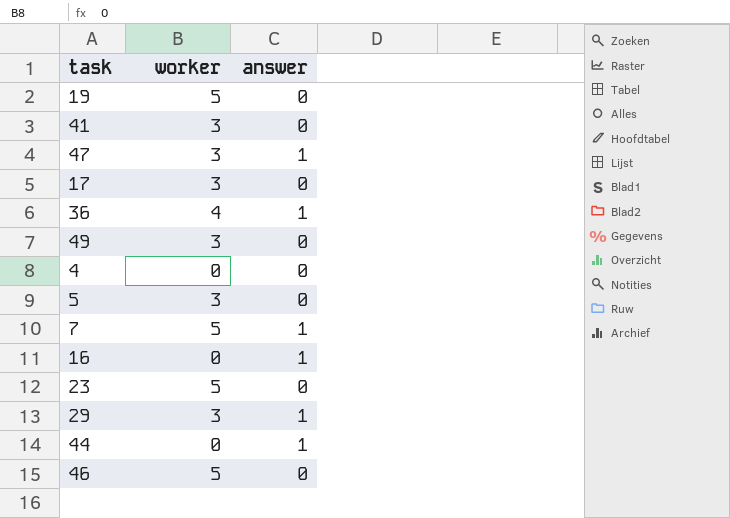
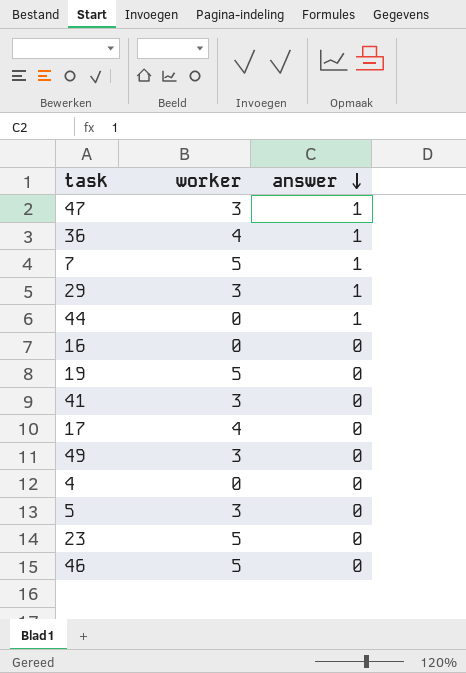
row order: none -> answer descending
16 | answer: 1 -> 0
17 | worker: 3 -> 4

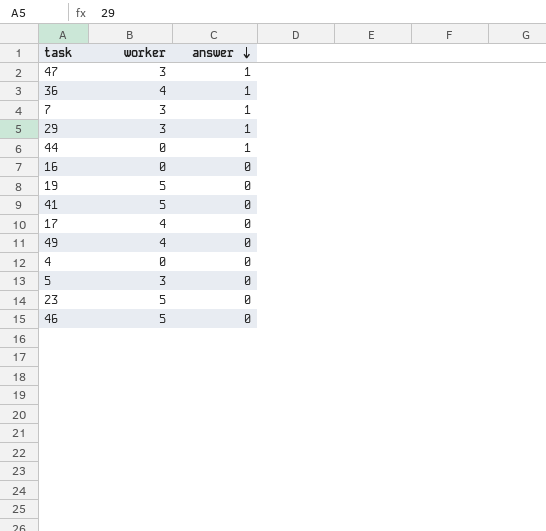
7 | worker: 5 -> 3
41 | worker: 3 -> 5
49 | worker: 3 -> 4

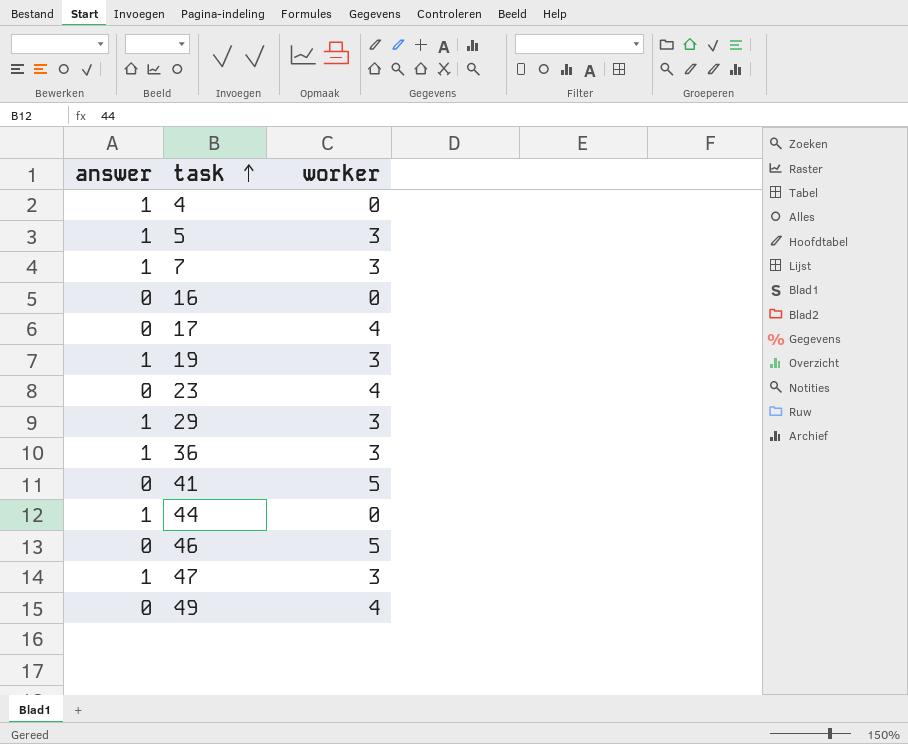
row order: answer descending -> task ascending
column answer | position: 3 -> 1
4 | answer: 0 -> 1
5 | answer: 0 -> 1
19 | answer: 0 -> 1
19 | worker: 5 -> 3
23 | worker: 5 -> 4
36 | worker: 4 -> 3

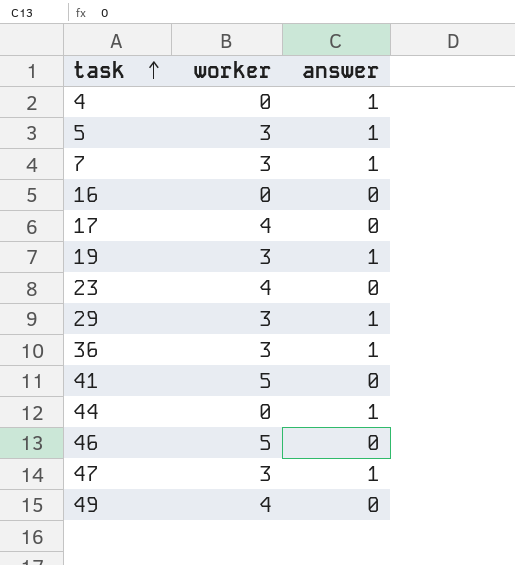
column answer | position: 1 -> 3

